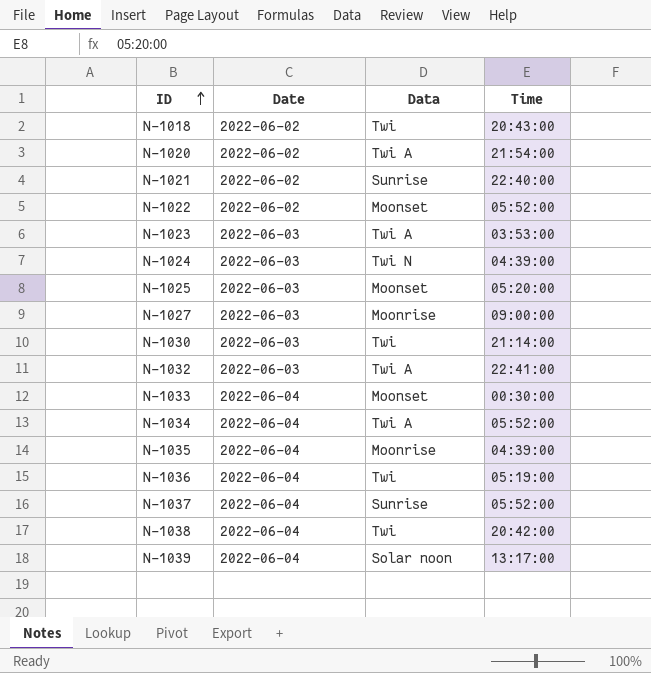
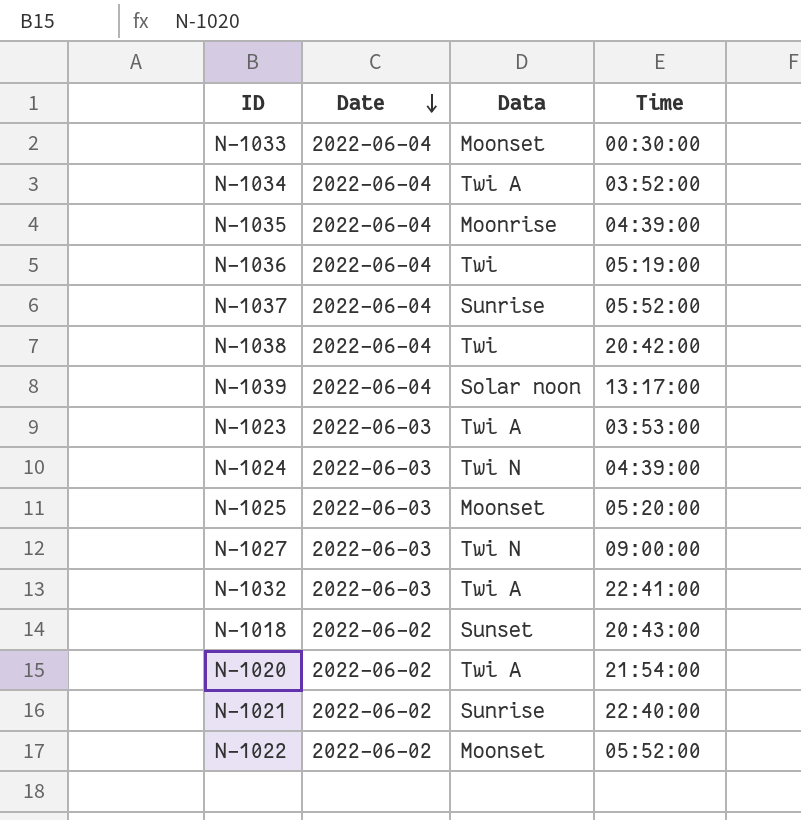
row order: ID ascending -> Date descending
row N-1030: 2022-06-03 | Twi | 21:14:00 -> none
N-1034 | Time: 05:52:00 -> 03:52:00
N-1027 | Data: Moonrise -> Twi N
N-1018 | Data: Twi -> Sunset

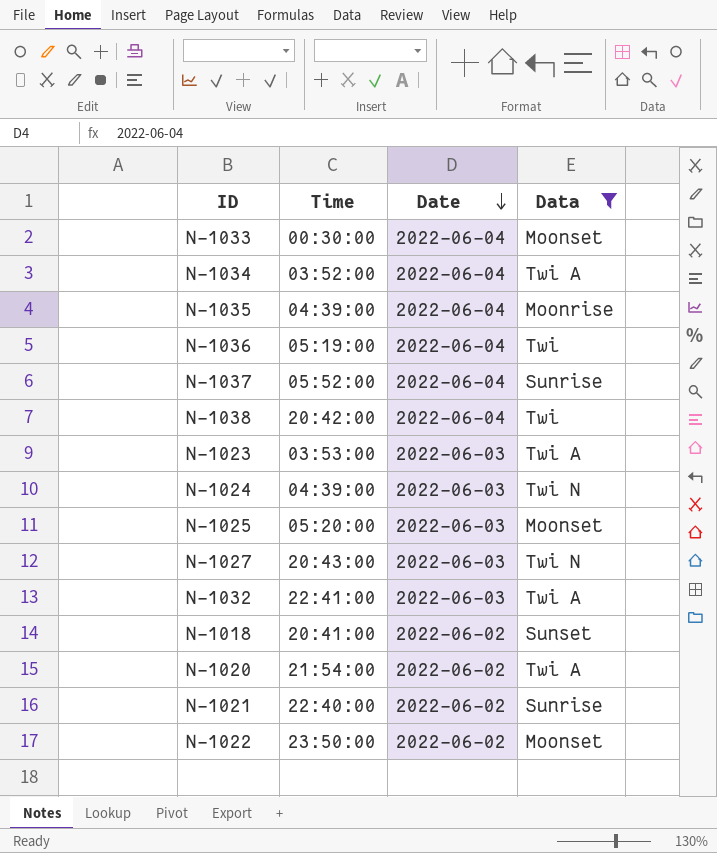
filter: none -> Data != Solar noon
column Time | position: 4 -> 2
N-1027 | Time: 09:00:00 -> 20:43:00
N-1018 | Time: 20:43:00 -> 20:41:00
N-1022 | Time: 05:52:00 -> 23:50:00

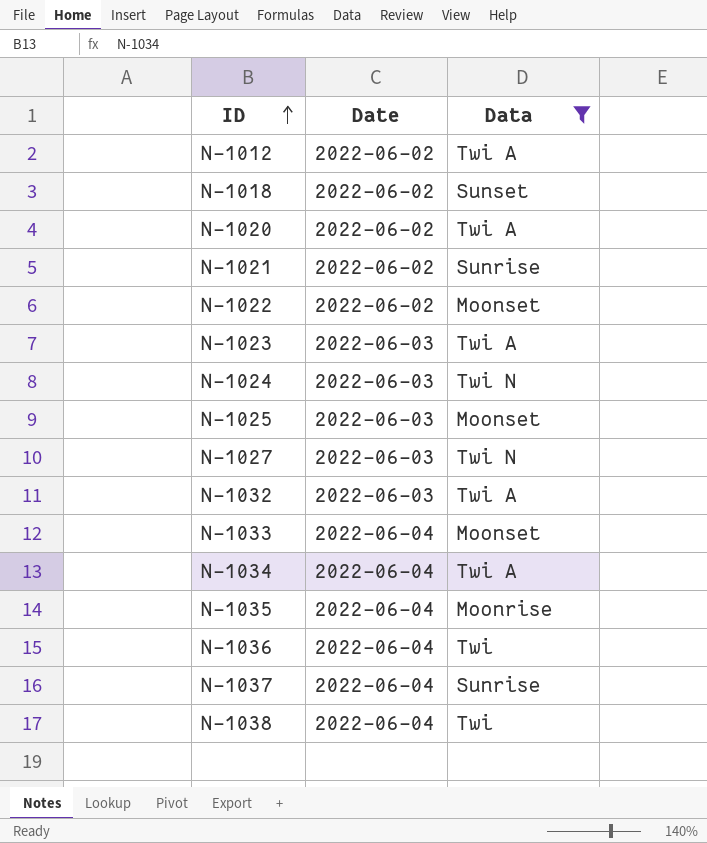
row order: Date descending -> ID ascending
column Time | position: 2 -> none
row N-1012: none -> 2022-06-02 | Twi A

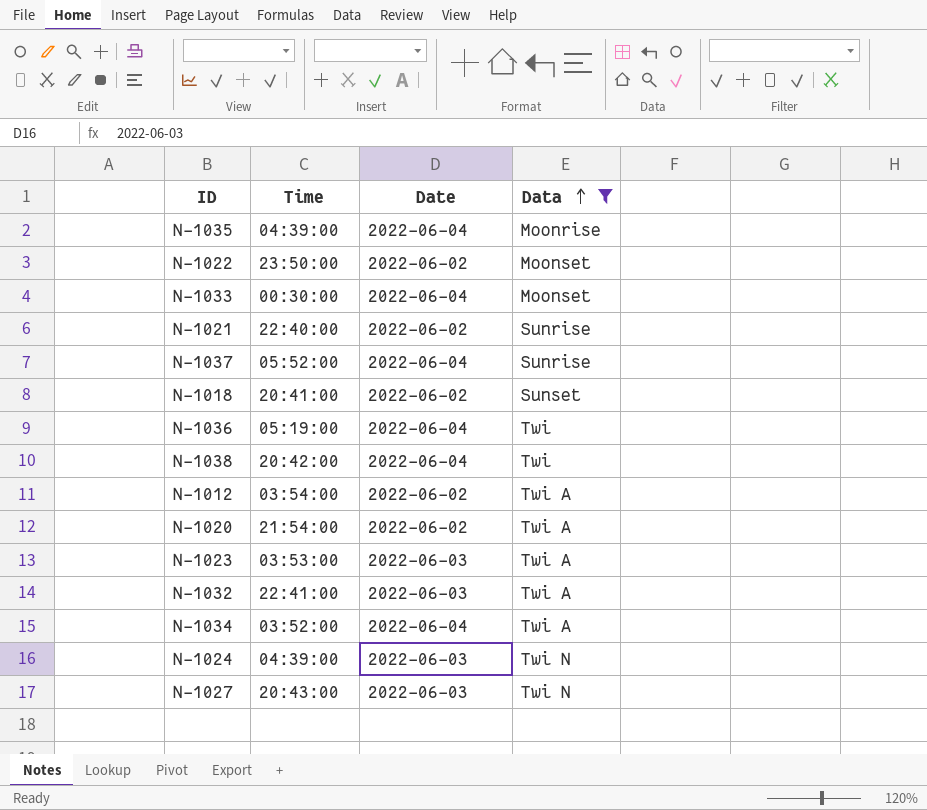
row order: ID ascending -> Data ascending
column Time | position: none -> 2
row N-1025: 2022-06-03 | Moonset -> none

